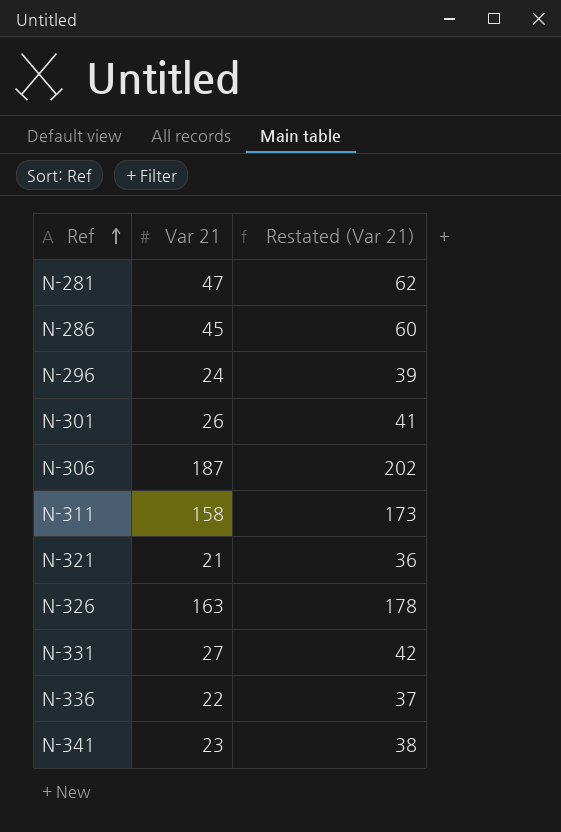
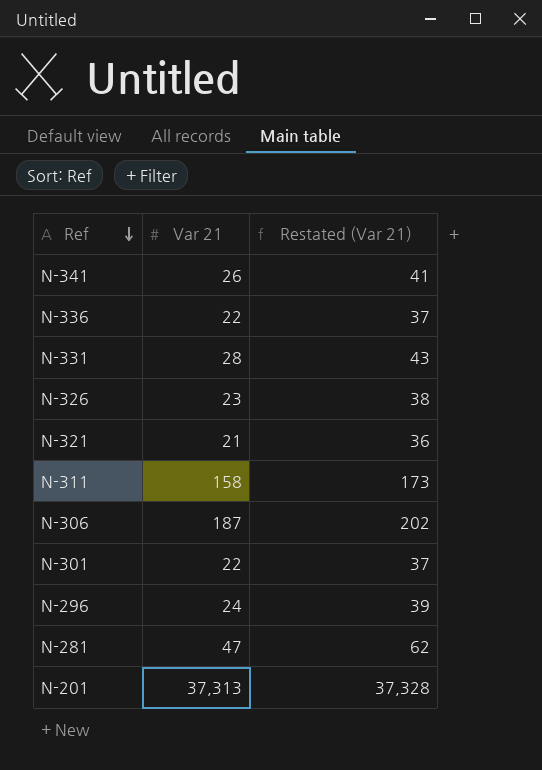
row order: Ref ascending -> Ref descending
row N-286: 45 | 60 -> none
N-341 | Var 21: 23 -> 26
N-341 | Restated (Var 21): 38 -> 41
N-331 | Var 21: 27 -> 28
N-331 | Restated (Var 21): 42 -> 43
N-326 | Var 21: 163 -> 23
N-326 | Restated (Var 21): 178 -> 38
N-301 | Var 21: 26 -> 22
N-301 | Restated (Var 21): 41 -> 37
row N-201: none -> 37,313 | 37,328

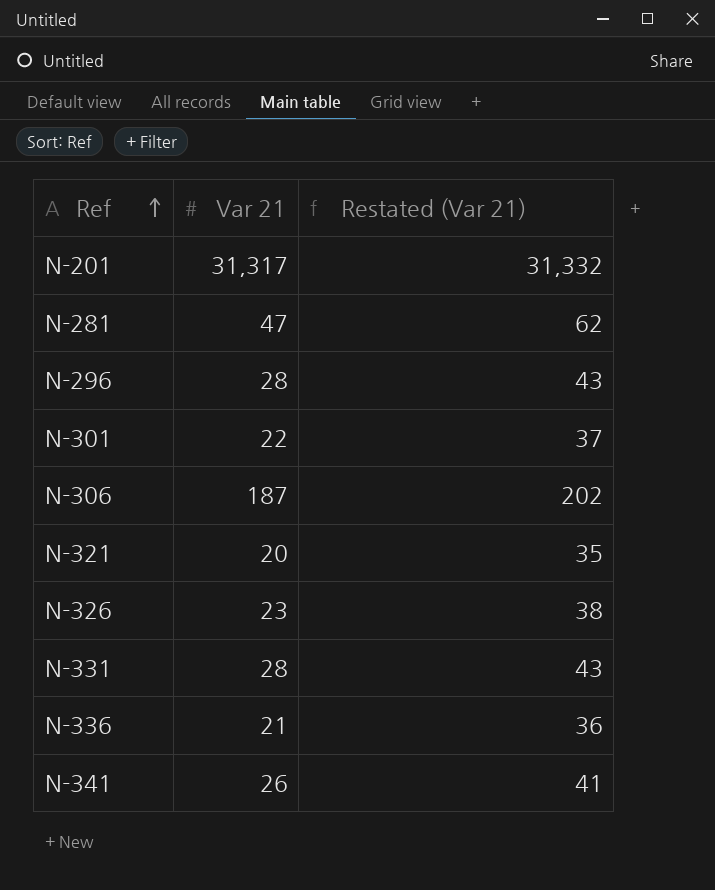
row order: Ref descending -> Ref ascending
row N-311: 158 | 173 -> none
N-201 | Var 21: 37,313 -> 31,317
N-201 | Restated (Var 21): 37,328 -> 31,332
N-296 | Var 21: 24 -> 28
N-296 | Restated (Var 21): 39 -> 43
N-321 | Var 21: 21 -> 20
N-321 | Restated (Var 21): 36 -> 35
N-336 | Var 21: 22 -> 21
N-336 | Restated (Var 21): 37 -> 36

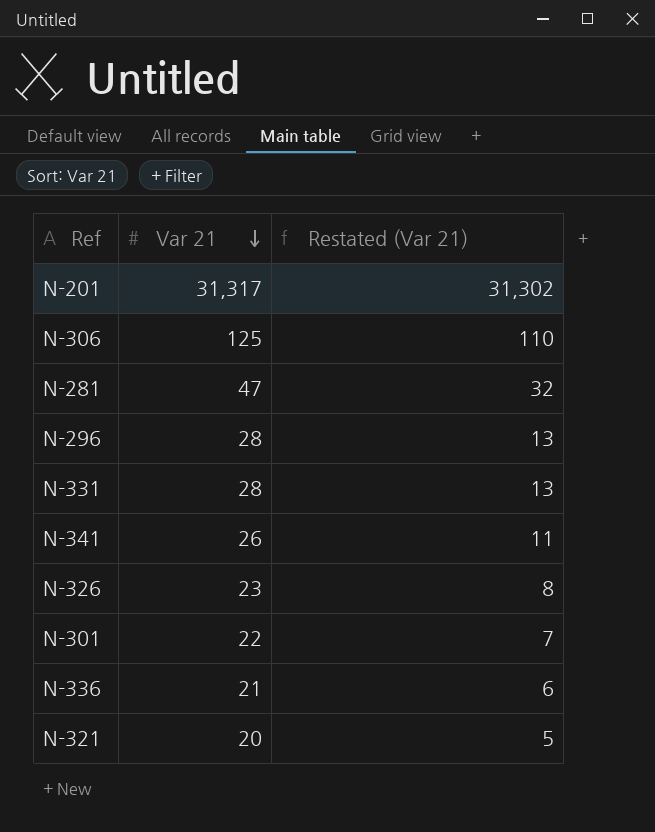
row order: Ref ascending -> Var 21 descending
column Restated (Var 21) | formula: [Var 21] + 15 -> [Var 21] - 15
N-306 | Var 21: 187 -> 125

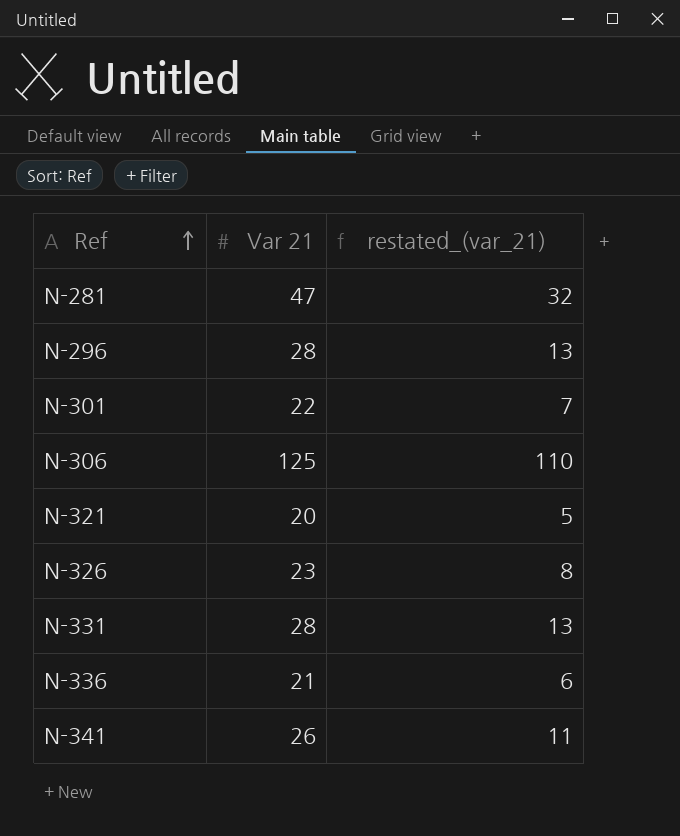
row order: Var 21 descending -> Ref ascending
column name: Restated (Var 21) -> restated_(var_21)
row N-201: 31,317 | 31,302 -> none

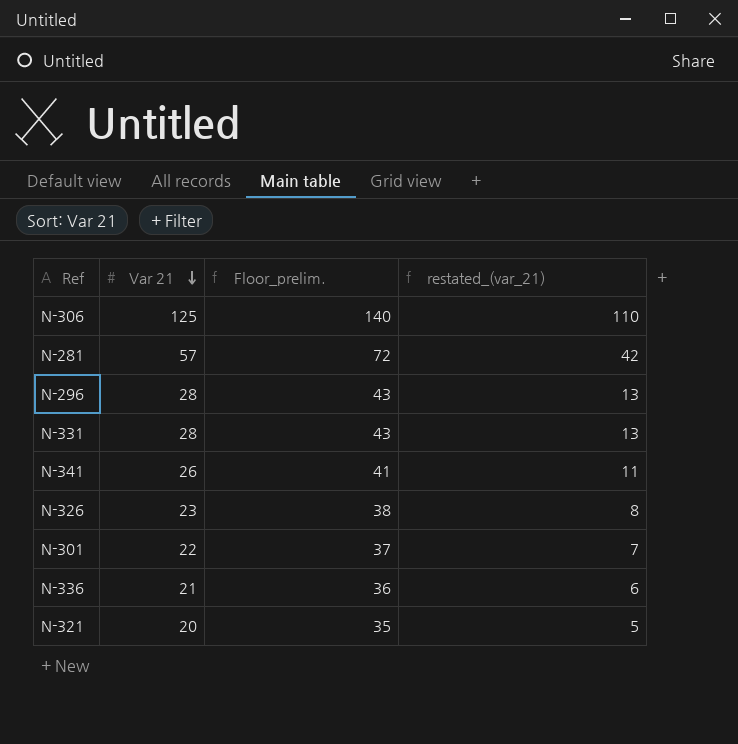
row order: Ref ascending -> Var 21 descending
column Floor_prelim. | formula: none -> [Var 21] + 15
N-281 | Var 21: 47 -> 57
N-281 | restated_(var_21): 32 -> 42

